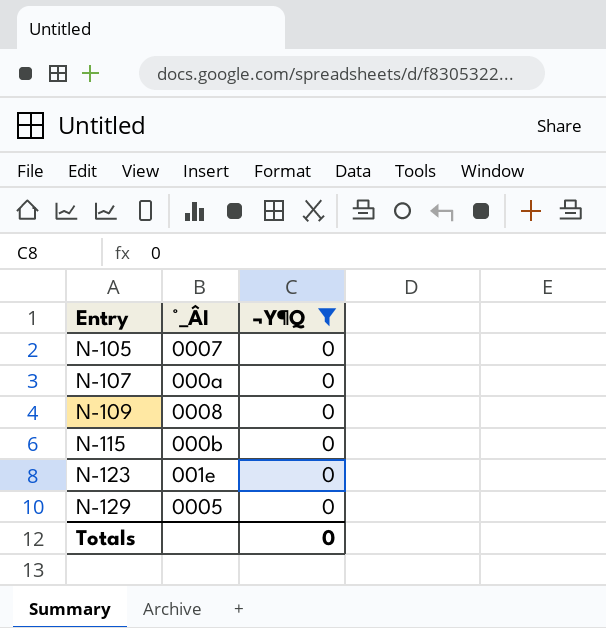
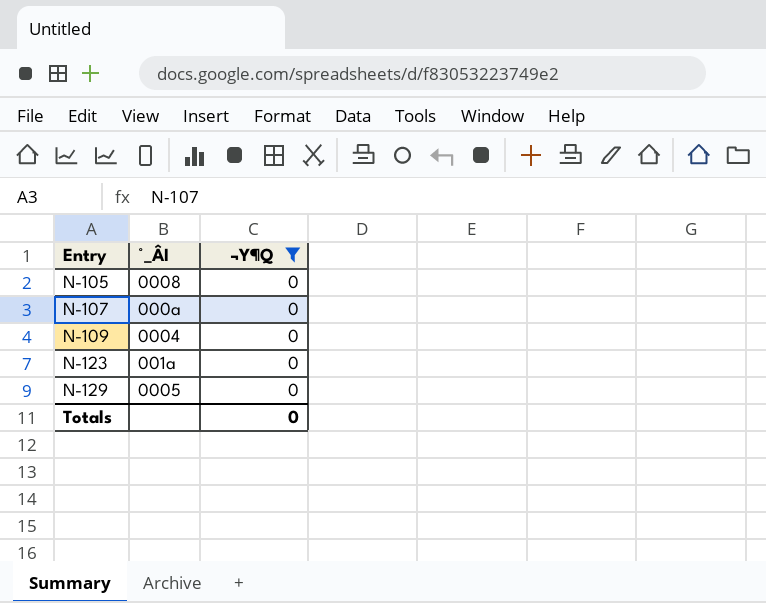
row N-115: 000b | 0 -> none
N-105 | °_ÂI: 0007 -> 0008
N-109 | °_ÂI: 0008 -> 0004
N-123 | °_ÂI: 001e -> 001a

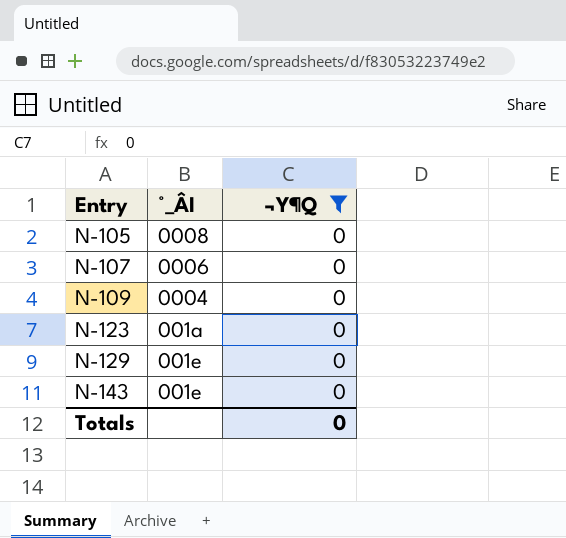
N-107 | °_ÂI: 000a -> 0006
N-129 | °_ÂI: 0005 -> 001e
row N-143: none -> 001e | 0

